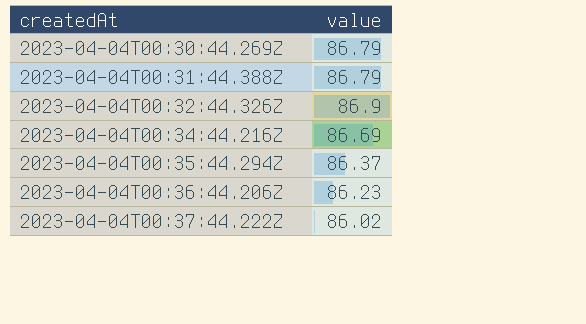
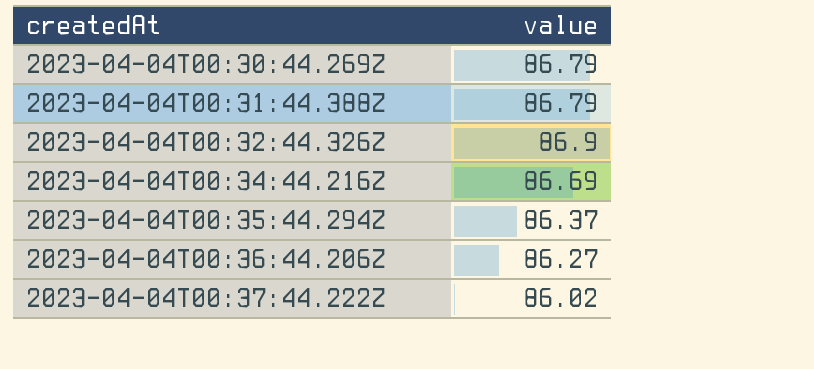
2023-04-04T00:36:44.206Z | value: 86.23 -> 86.27

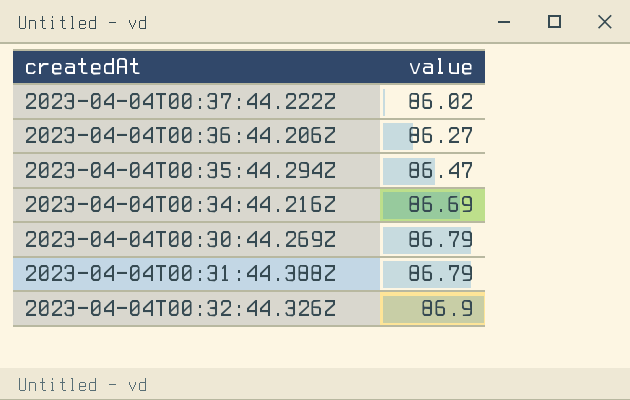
row order: createdAt ascending -> value ascending
2023-04-04T00:35:44.294Z | value: 86.37 -> 86.47

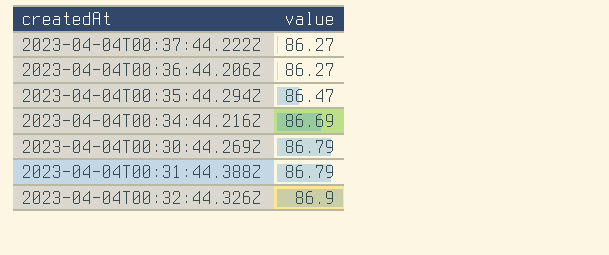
2023-04-04T00:37:44.222Z | value: 86.02 -> 86.27

